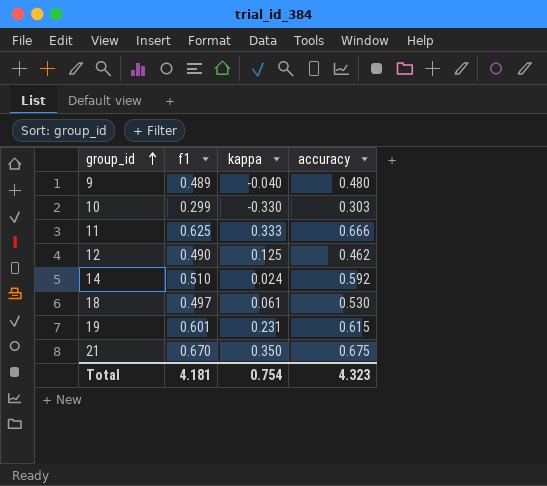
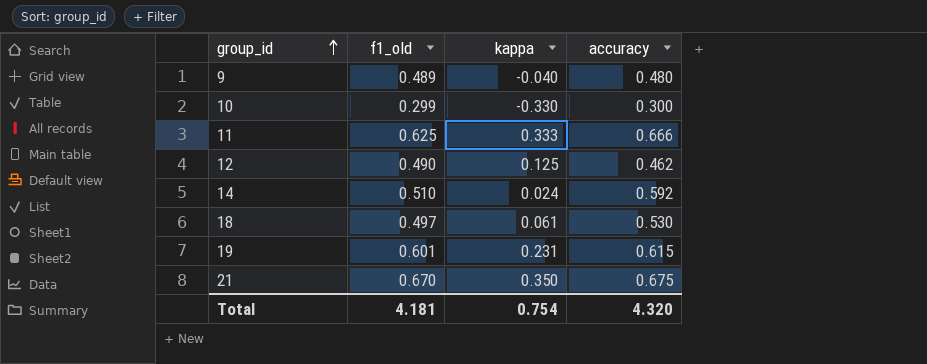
column name: f1 -> f1_old
10 | accuracy: 0.303 -> 0.300
Total | accuracy: 4.323 -> 4.320

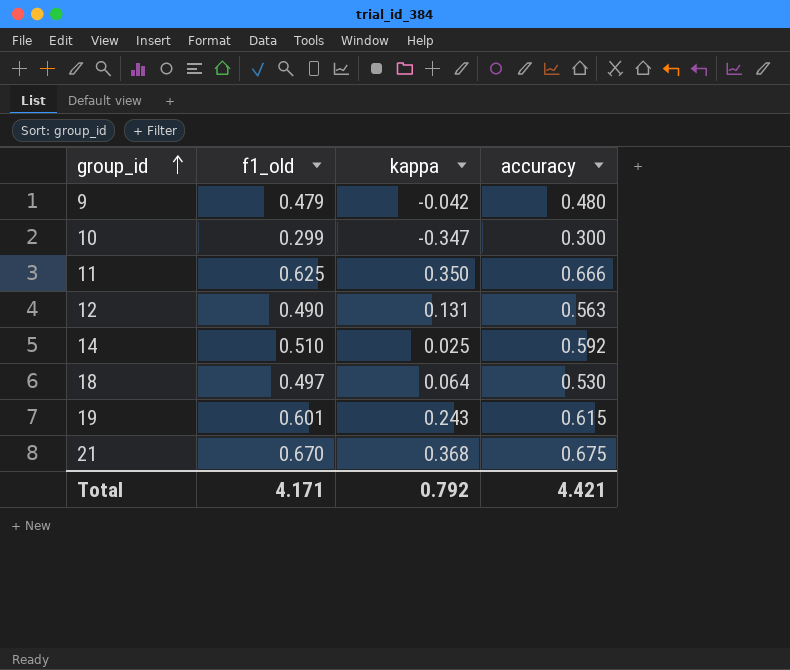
9 | f1_old: 0.489 -> 0.479
9 | kappa: -0.040 -> -0.042
10 | kappa: -0.330 -> -0.347
11 | kappa: 0.333 -> 0.350
12 | kappa: 0.125 -> 0.131
12 | accuracy: 0.462 -> 0.563
14 | kappa: 0.024 -> 0.025
18 | kappa: 0.061 -> 0.064
19 | kappa: 0.231 -> 0.243
21 | kappa: 0.350 -> 0.368
Total | f1_old: 4.181 -> 4.171
Total | kappa: 0.754 -> 0.792
Total | accuracy: 4.320 -> 4.421

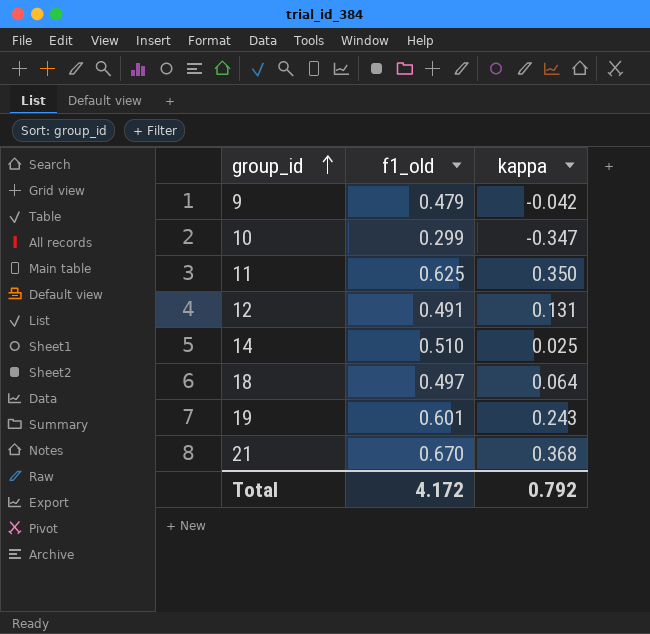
column accuracy | position: 4 -> none
12 | f1_old: 0.490 -> 0.491
Total | f1_old: 4.171 -> 4.172

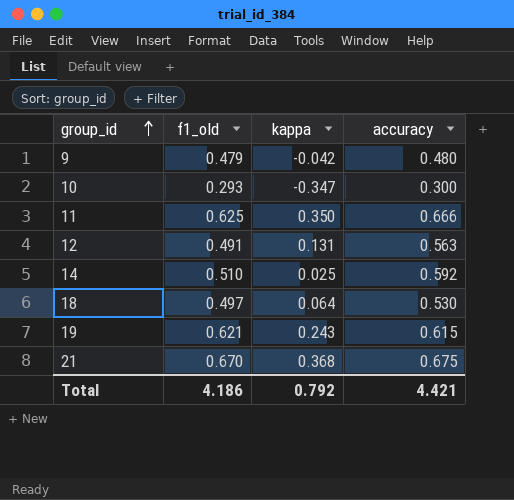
column accuracy | position: none -> 4
10 | f1_old: 0.299 -> 0.293
19 | f1_old: 0.601 -> 0.621
Total | f1_old: 4.172 -> 4.186

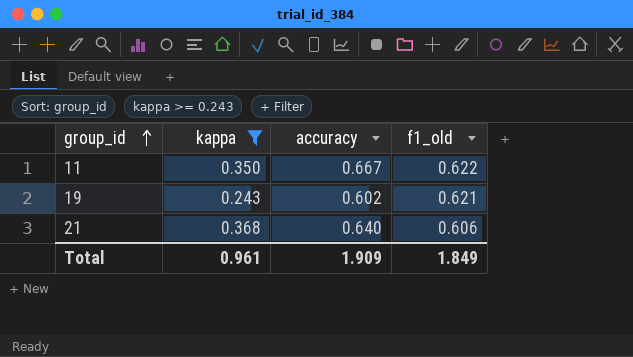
filter: none -> kappa >= 0.243
column f1_old | position: 2 -> 4
11 | accuracy: 0.666 -> 0.667
11 | f1_old: 0.625 -> 0.622
19 | accuracy: 0.615 -> 0.602
21 | accuracy: 0.675 -> 0.640
21 | f1_old: 0.670 -> 0.606
Total | kappa: 0.792 -> 0.961
Total | accuracy: 4.421 -> 1.909
Total | f1_old: 4.186 -> 1.849

